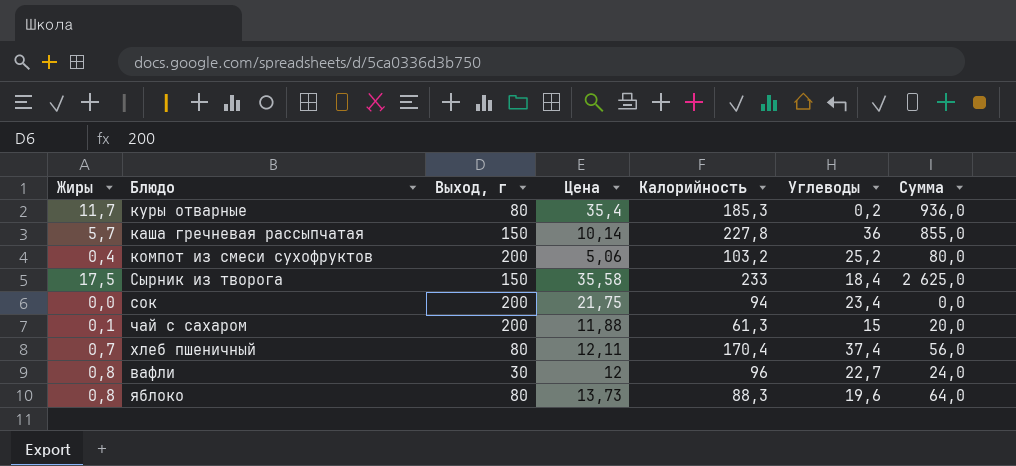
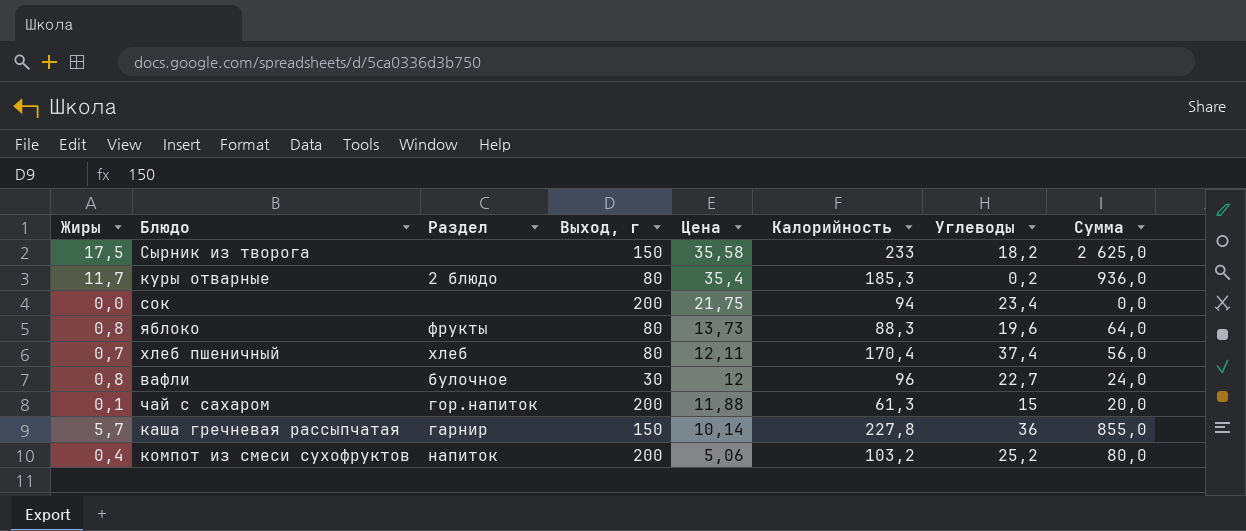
row order: none -> Цена descending
column Раздел | position: none -> 3
Сырник из творога | Углеводы: 18,4 -> 18,2

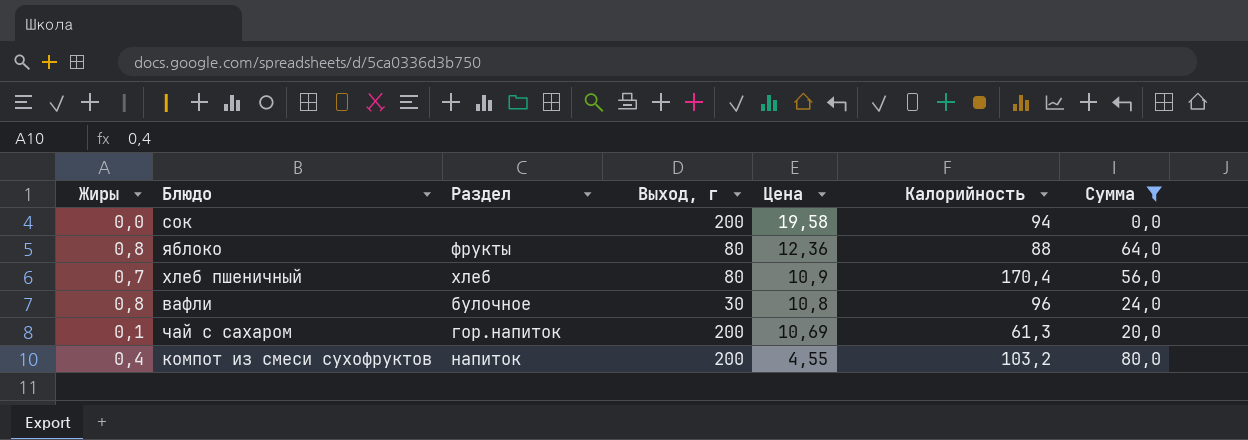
filter: none -> Сумма <= 80,0
column Углеводы | position: 7 -> none
сок | Цена: 21,75 -> 19,58
яблоко | Цена: 13,73 -> 12,36
яблоко | Калорийность: 88,3 -> 88
хлеб пшеничный | Цена: 12,11 -> 10,9
вафли | Цена: 12 -> 10,8
чай с сахаром | Цена: 11,88 -> 10,69
компот из смеси сухофруктов | Цена: 5,06 -> 4,55

